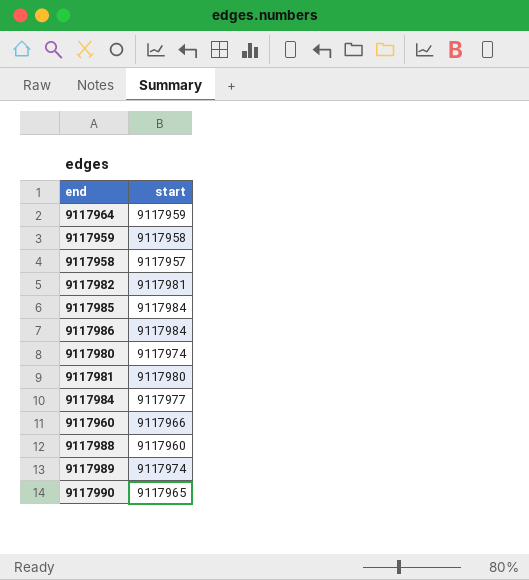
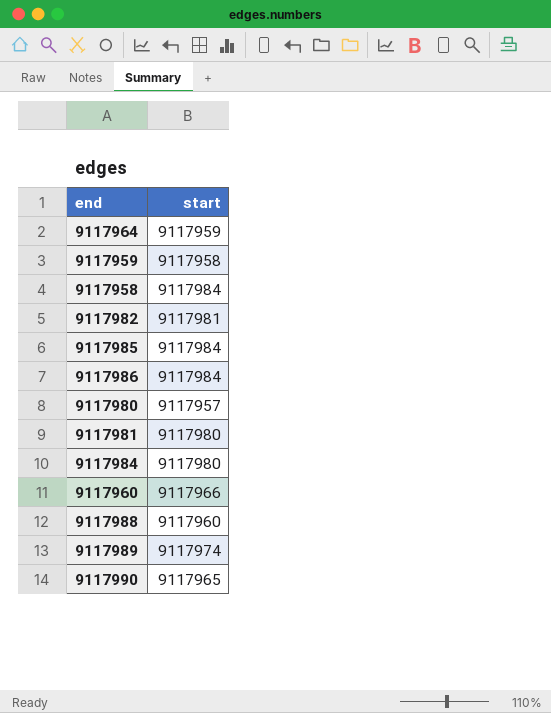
9117958 | start: 9117957 -> 9117984
9117980 | start: 9117974 -> 9117957
9117984 | start: 9117977 -> 9117980

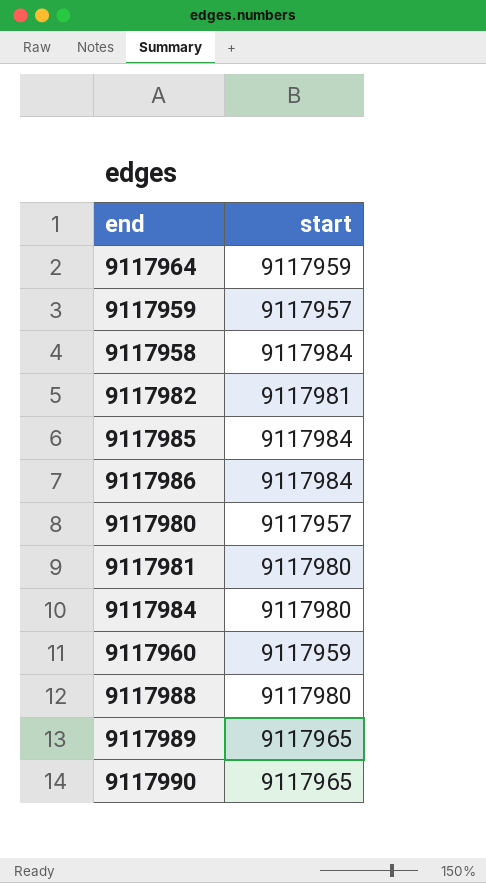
9117959 | start: 9117958 -> 9117957
9117960 | start: 9117966 -> 9117959
9117988 | start: 9117960 -> 9117980
9117989 | start: 9117974 -> 9117965

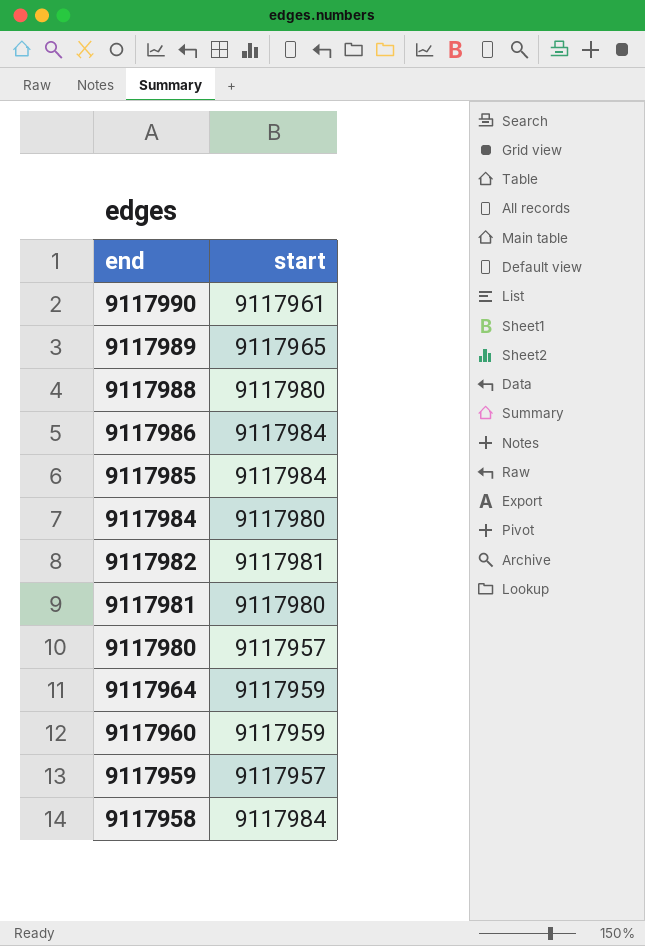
row order: none -> end descending
9117990 | start: 9117965 -> 9117961

